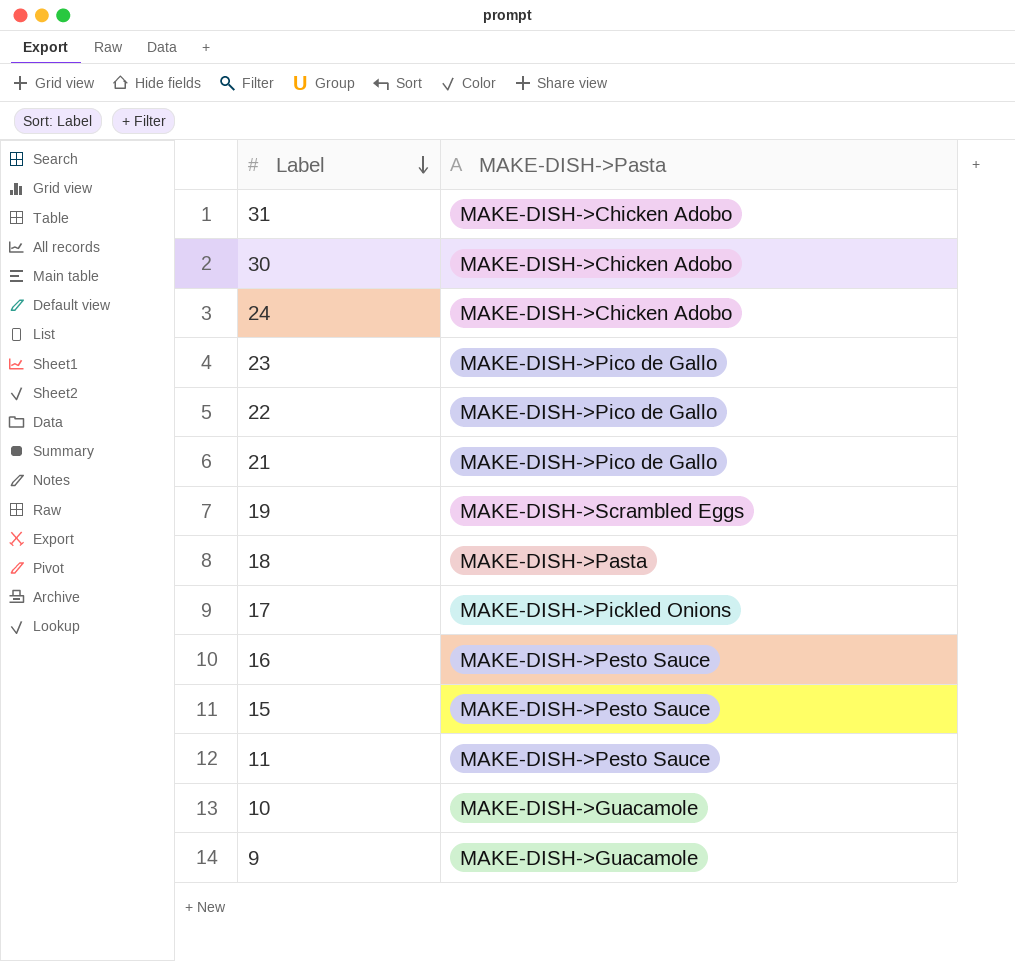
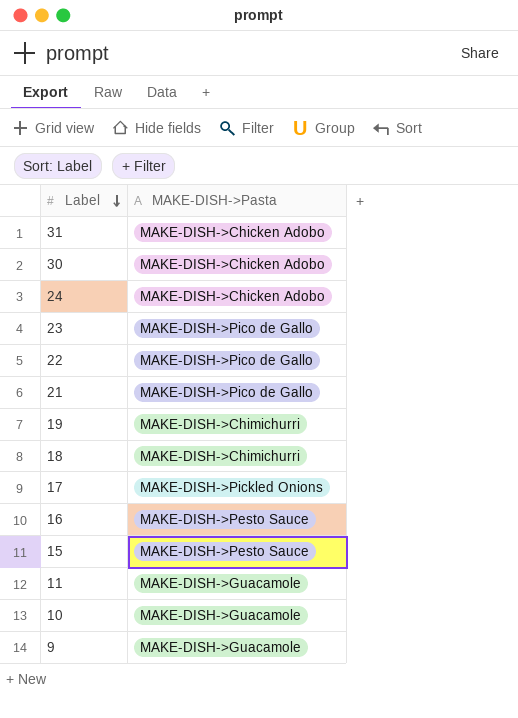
19 | MAKE-DISH->Pasta: MAKE-DISH->Scrambled Eggs -> MAKE-DISH->Chimichurri
18 | MAKE-DISH->Pasta: MAKE-DISH->Pasta -> MAKE-DISH->Chimichurri
11 | MAKE-DISH->Pasta: MAKE-DISH->Pesto Sauce -> MAKE-DISH->Guacamole

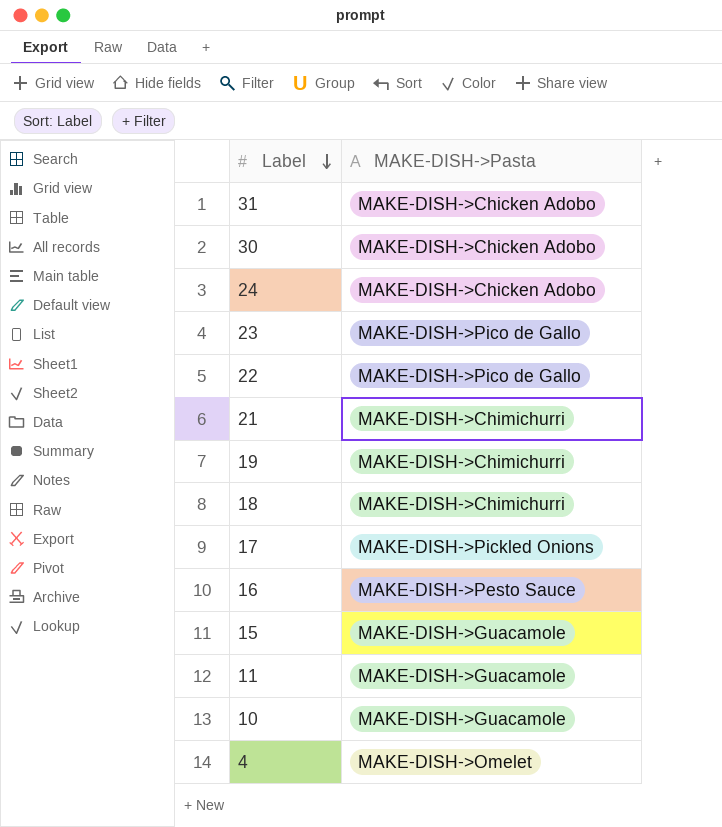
row 9: MAKE-DISH->Guacamole -> none
21 | MAKE-DISH->Pasta: MAKE-DISH->Pico de Gallo -> MAKE-DISH->Chimichurri
15 | MAKE-DISH->Pasta: MAKE-DISH->Pesto Sauce -> MAKE-DISH->Guacamole
row 4: none -> MAKE-DISH->Omelet

